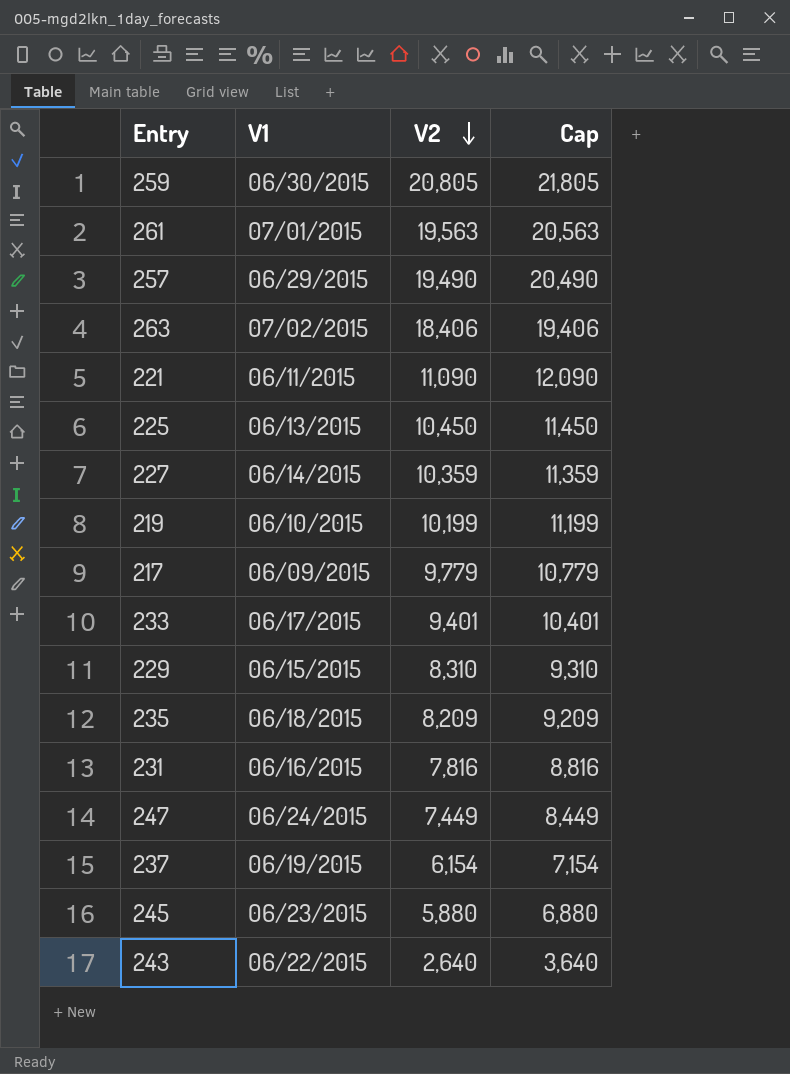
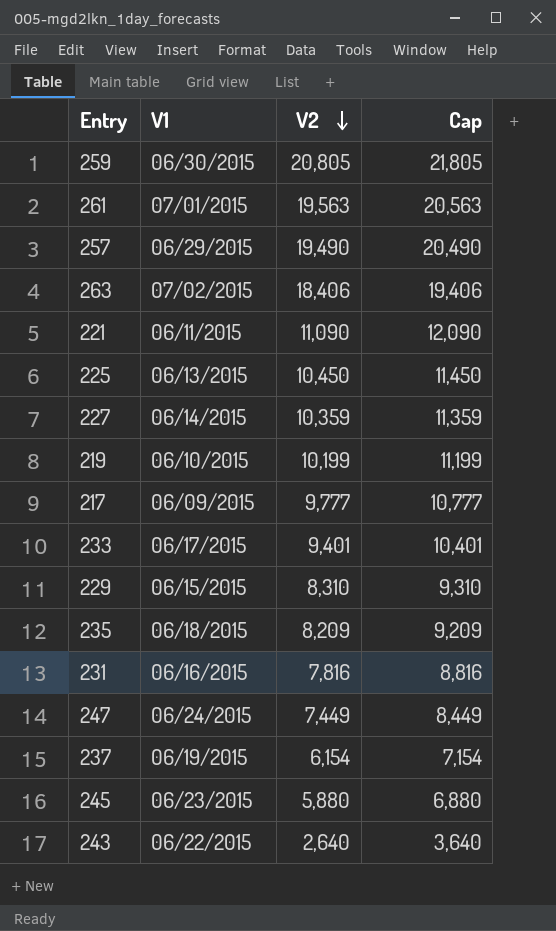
217 | V2: 9,779 -> 9,777
217 | Cap: 10,779 -> 10,777

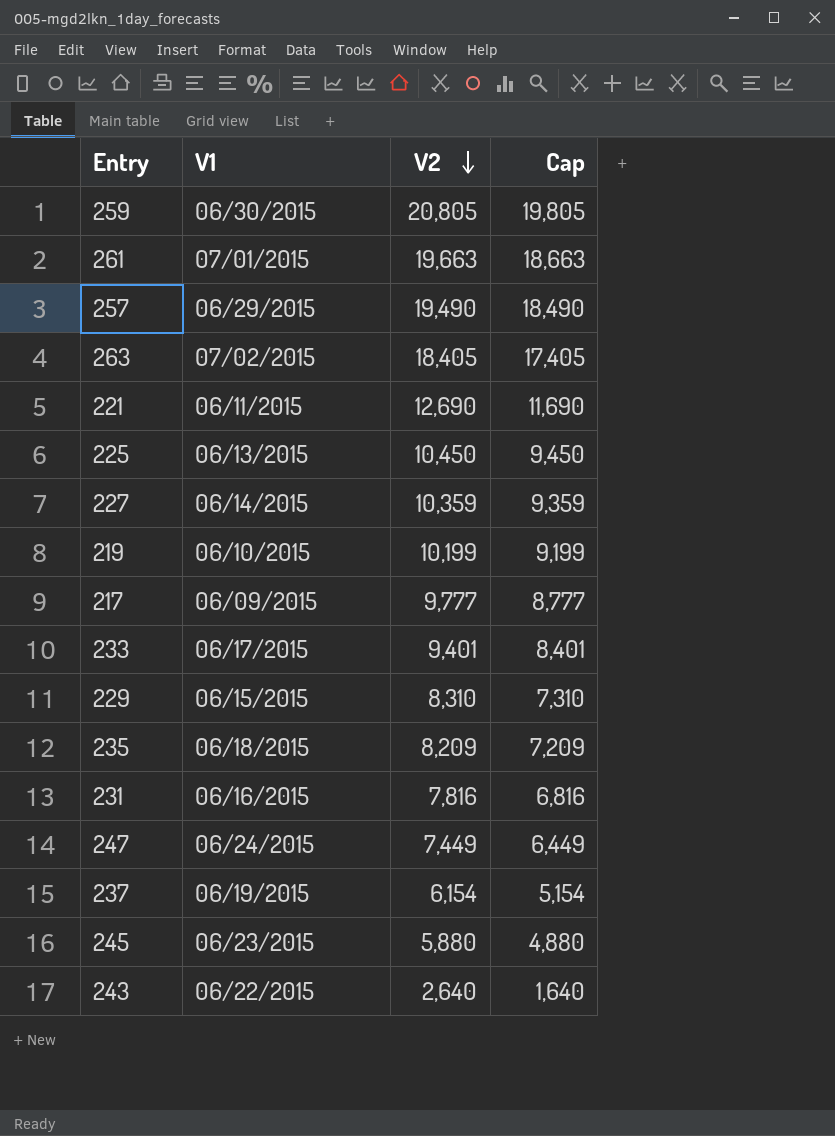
column Cap | formula: [V2] + 1000 -> [V2] - 1000
261 | V2: 19,563 -> 19,663
263 | V2: 18,406 -> 18,405
221 | V2: 11,090 -> 12,690

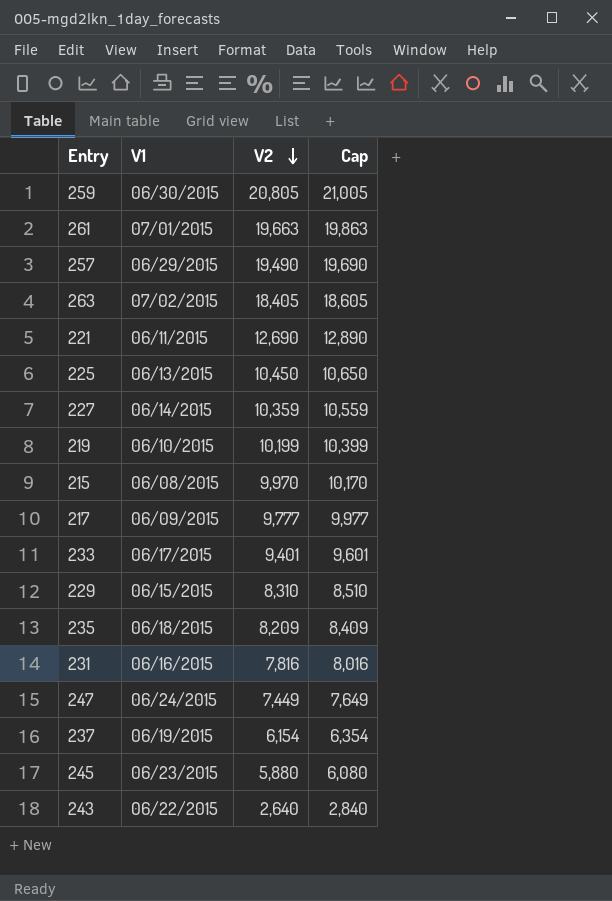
column Cap | formula: [V2] - 1000 -> [V2] + 200
row 215: none -> 06/08/2015 | 9,970 | 10,170

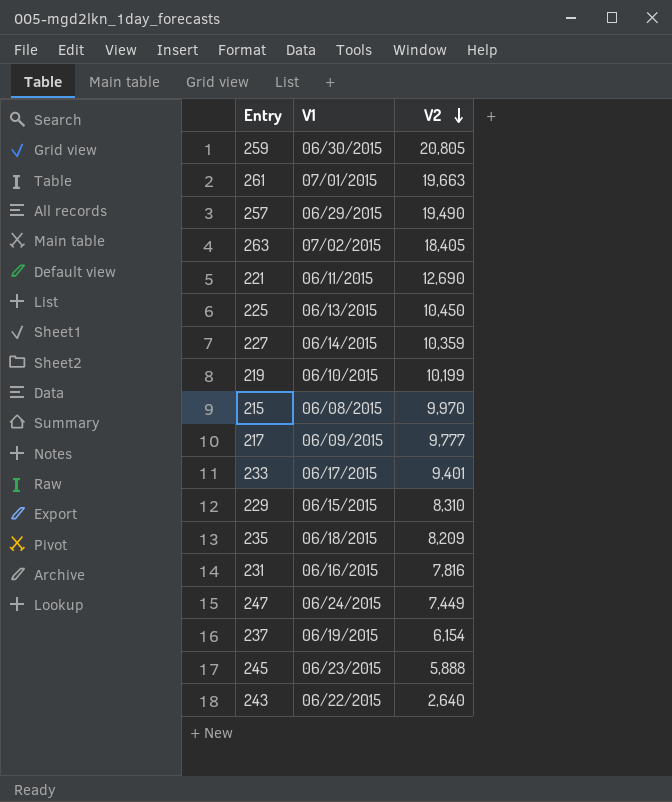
column Cap | formula: [V2] + 200 -> none
245 | V2: 5,880 -> 5,888

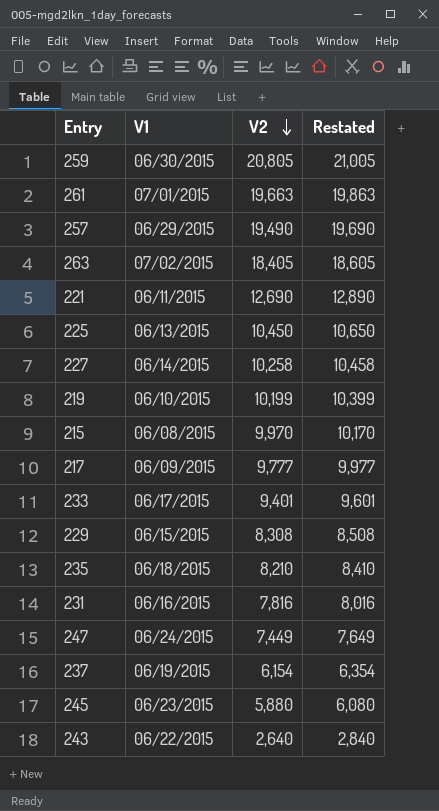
column Restated | formula: none -> [V2] + 200
227 | V2: 10,359 -> 10,258
229 | V2: 8,310 -> 8,308
235 | V2: 8,209 -> 8,210
245 | V2: 5,888 -> 5,880

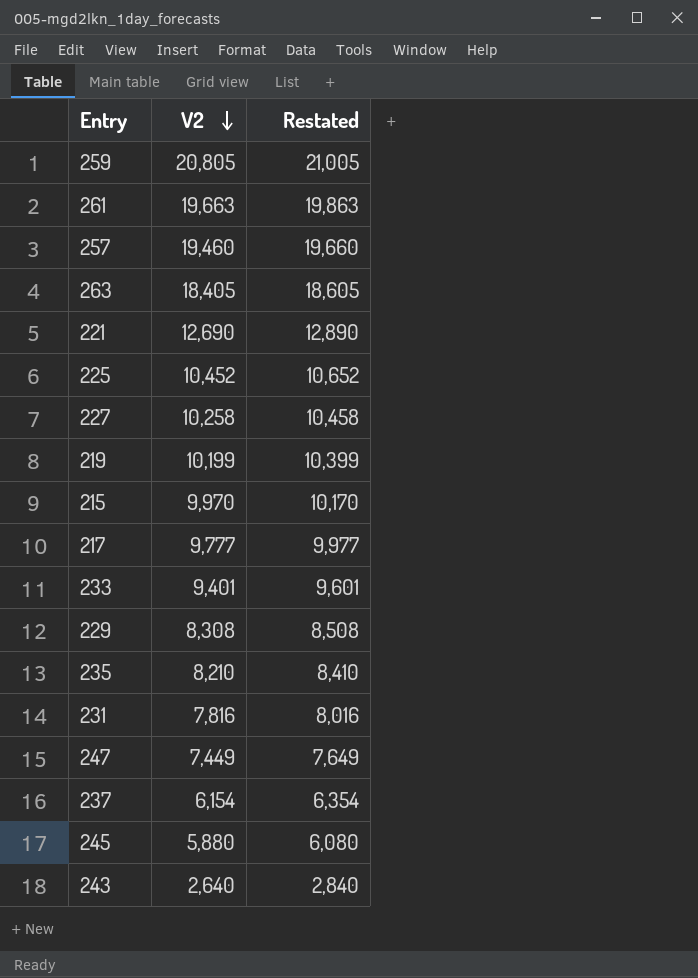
column V1 | position: 2 -> none
257 | V2: 19,490 -> 19,460
257 | Restated: 19,690 -> 19,660
225 | V2: 10,450 -> 10,452
225 | Restated: 10,650 -> 10,652

